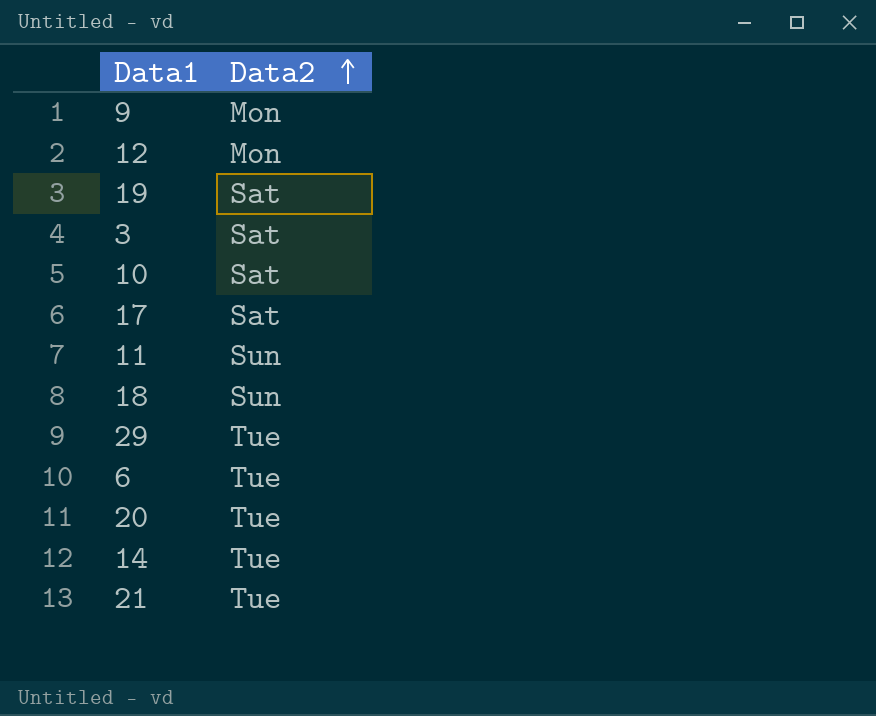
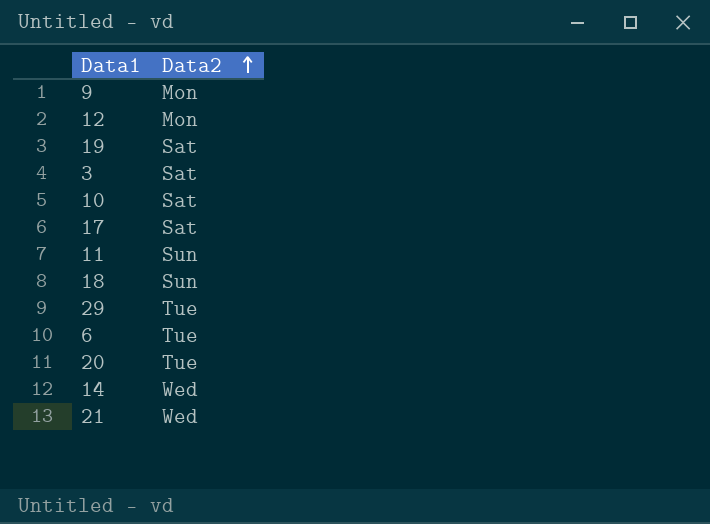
14 | Data2: Tue -> Wed
21 | Data2: Tue -> Wed

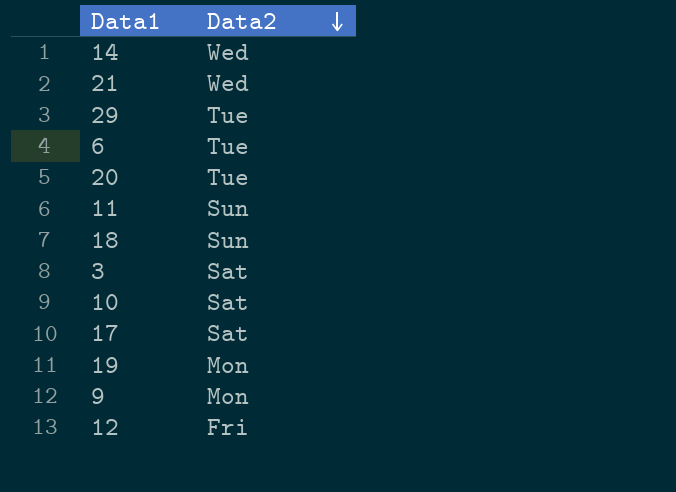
row order: Data2 ascending -> Data2 descending
19 | Data2: Sat -> Mon
12 | Data2: Mon -> Fri

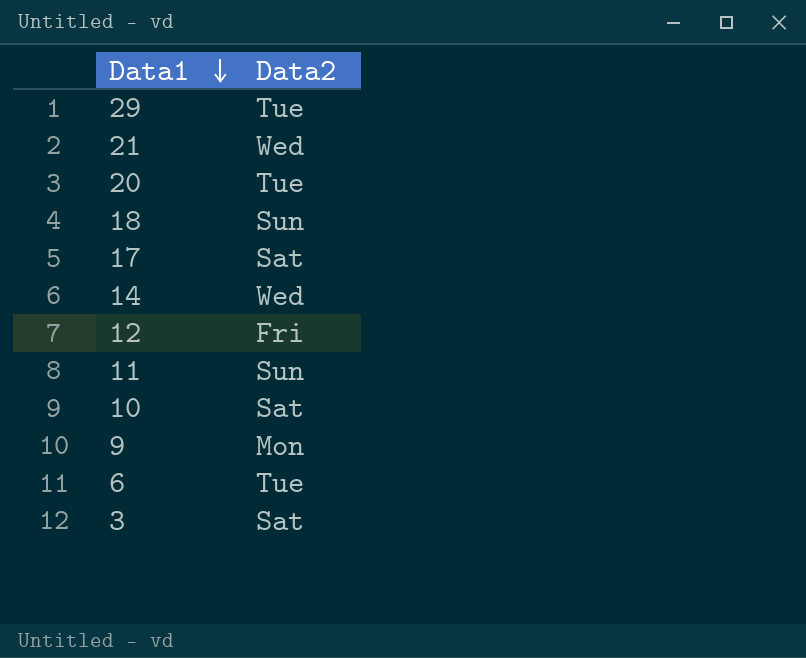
row order: Data2 descending -> Data1 descending
row 19: Mon -> none

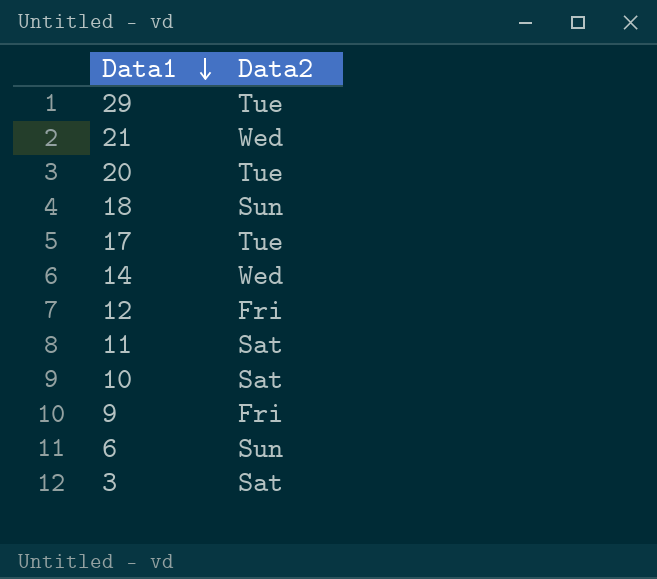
17 | Data2: Sat -> Tue
11 | Data2: Sun -> Sat
9 | Data2: Mon -> Fri
6 | Data2: Tue -> Sun

